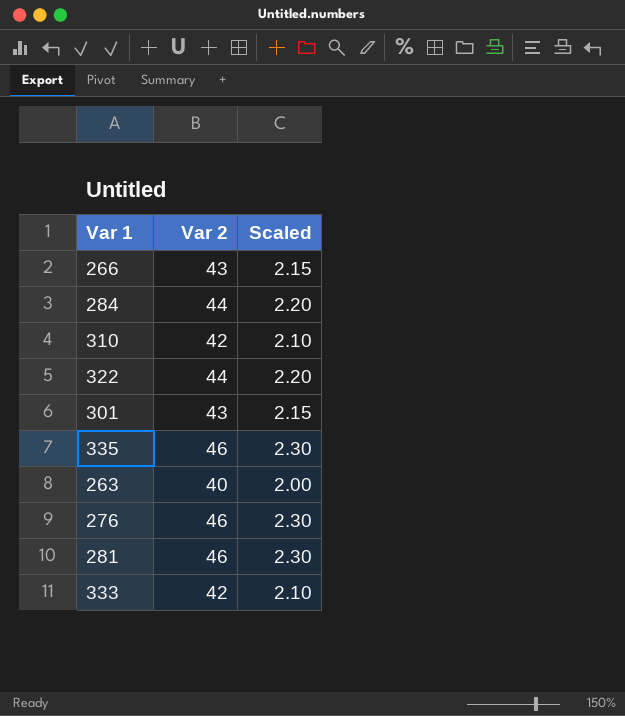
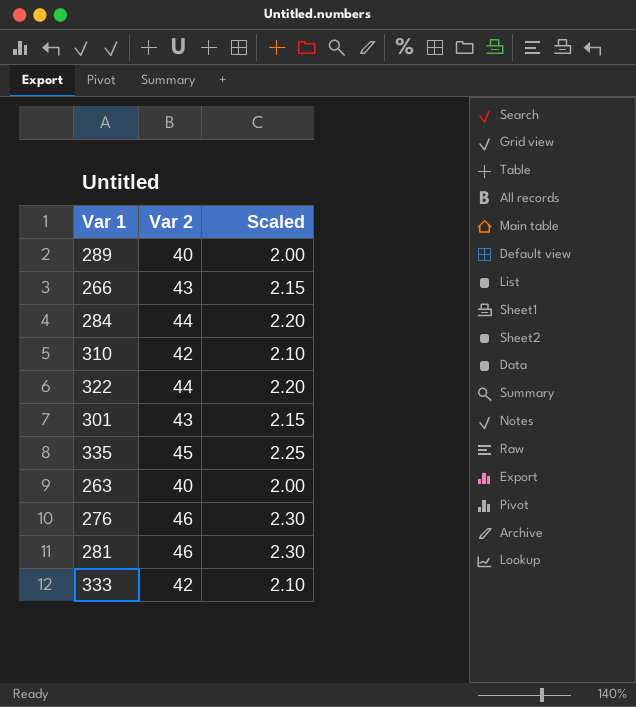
row 289: none -> 40 | 2.00
335 | Var 2: 46 -> 45
335 | Scaled: 2.30 -> 2.25

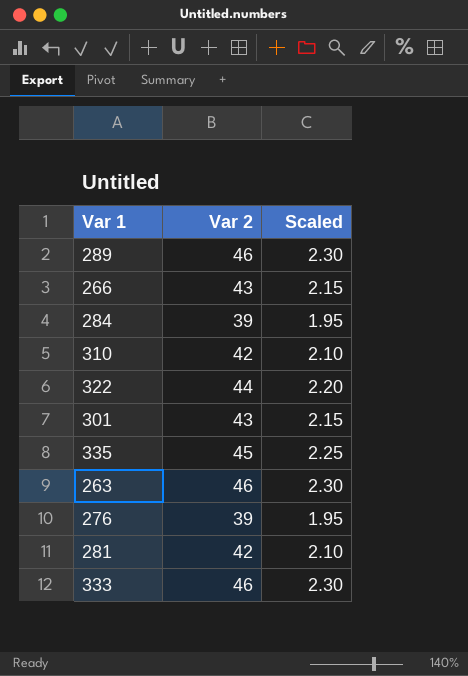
289 | Var 2: 40 -> 46
289 | Scaled: 2.00 -> 2.30
284 | Var 2: 44 -> 39
284 | Scaled: 2.20 -> 1.95
263 | Var 2: 40 -> 46
263 | Scaled: 2.00 -> 2.30
276 | Var 2: 46 -> 39
276 | Scaled: 2.30 -> 1.95
281 | Var 2: 46 -> 42
281 | Scaled: 2.30 -> 2.10
333 | Var 2: 42 -> 46
333 | Scaled: 2.10 -> 2.30

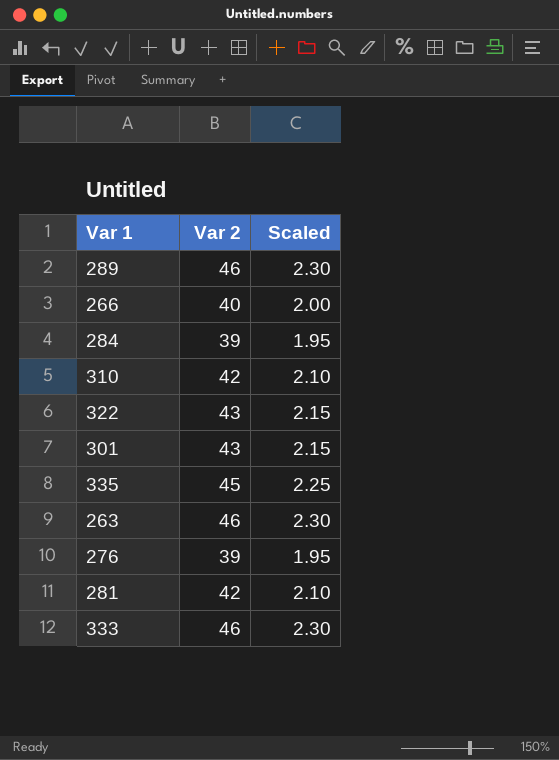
266 | Var 2: 43 -> 40
266 | Scaled: 2.15 -> 2.00
322 | Var 2: 44 -> 43
322 | Scaled: 2.20 -> 2.15

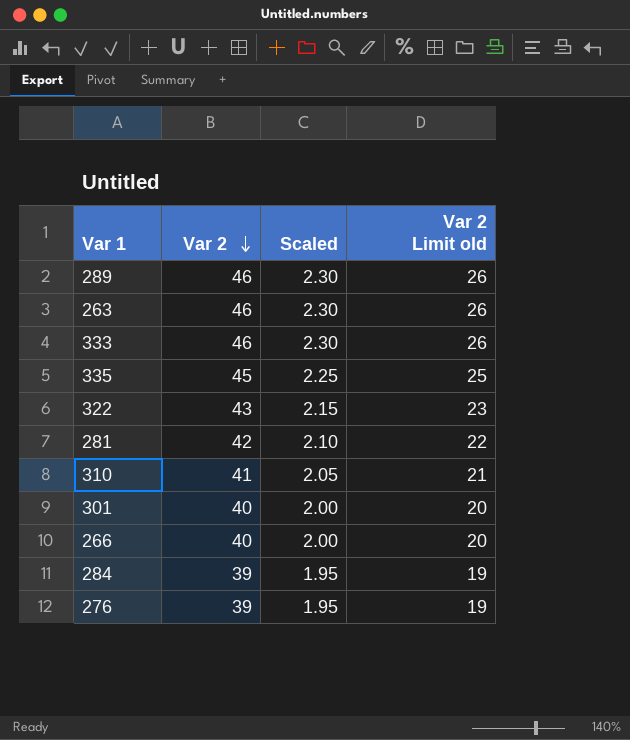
row order: none -> Var 2 descending
column Var 2 Limit old | formula: none -> [Var 2] - 20
310 | Var 2: 42 -> 41
310 | Scaled: 2.10 -> 2.05
301 | Var 2: 43 -> 40
301 | Scaled: 2.15 -> 2.00

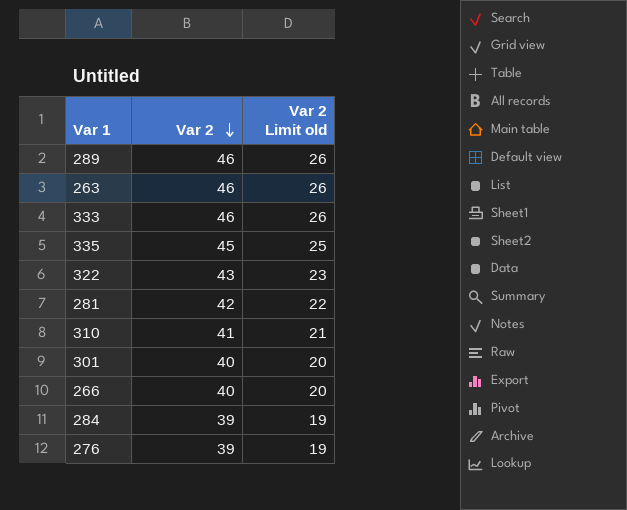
column Scaled | formula: [Var 2] * 0.05 -> none

